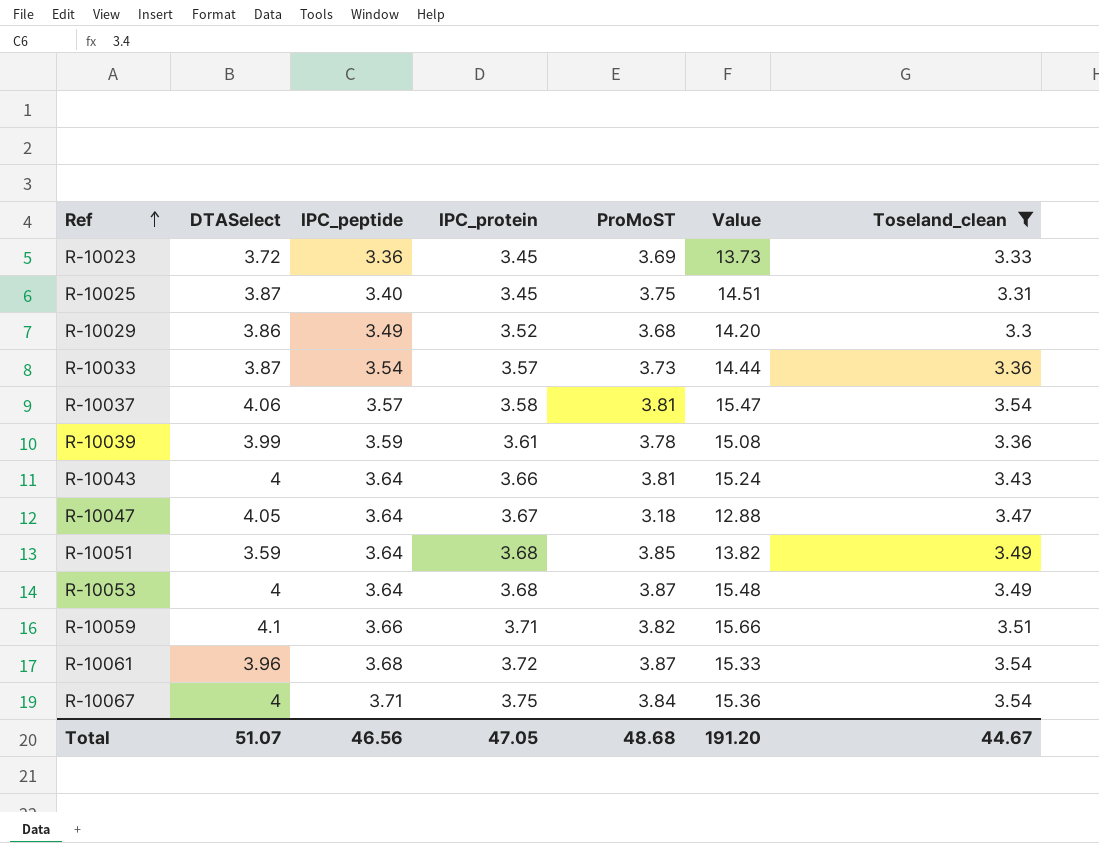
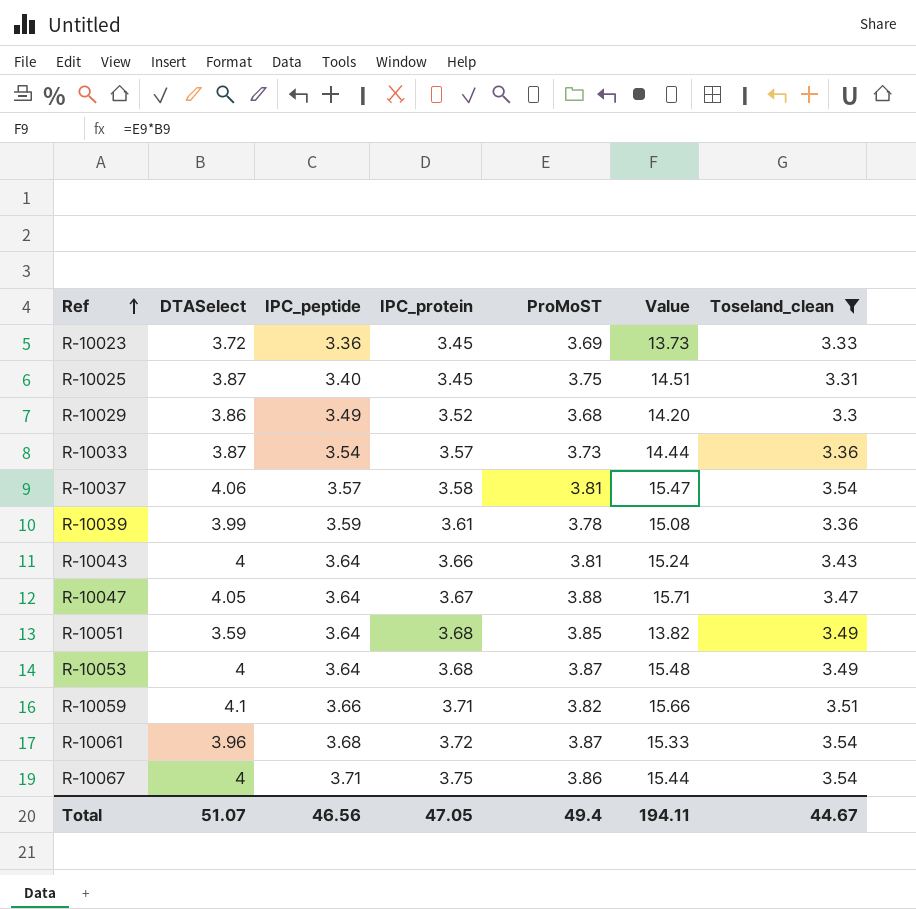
R-10047 | ProMoST: 3.18 -> 3.88
R-10047 | Value: 12.88 -> 15.71
R-10067 | ProMoST: 3.84 -> 3.86
R-10067 | Value: 15.36 -> 15.44
Total | ProMoST: 48.68 -> 49.4
Total | Value: 191.20 -> 194.11

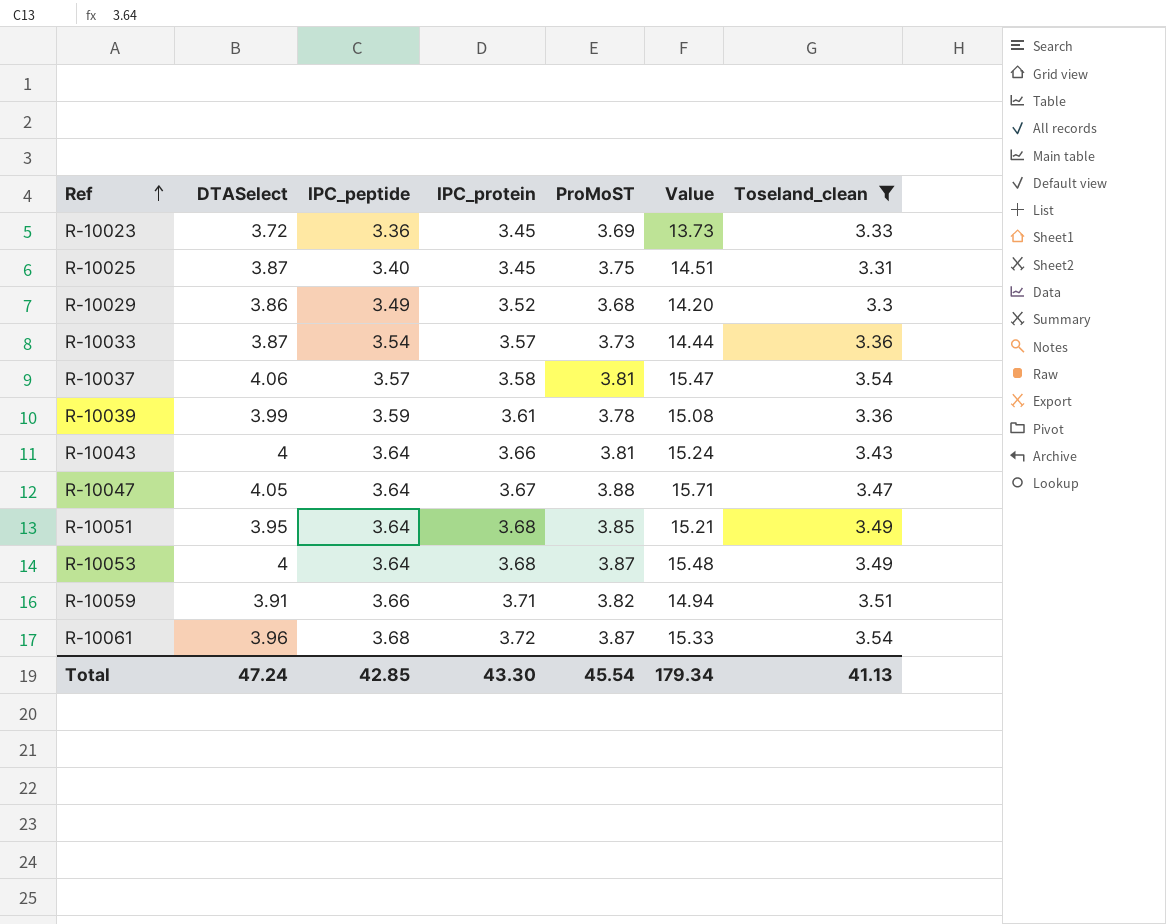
row R-10067: 4 | 3.71 | 3.75 | 3.86 | 15.44 | 3.54 -> none
R-10051 | DTASelect: 3.59 -> 3.95
R-10051 | Value: 13.82 -> 15.21
R-10059 | DTASelect: 4.1 -> 3.91
R-10059 | Value: 15.66 -> 14.94
Total | DTASelect: 51.07 -> 47.24
Total | IPC_peptide: 46.56 -> 42.85
Total | IPC_protein: 47.05 -> 43.30
Total | ProMoST: 49.4 -> 45.54
Total | Value: 194.11 -> 179.34
Total | Toseland_clean: 44.67 -> 41.13

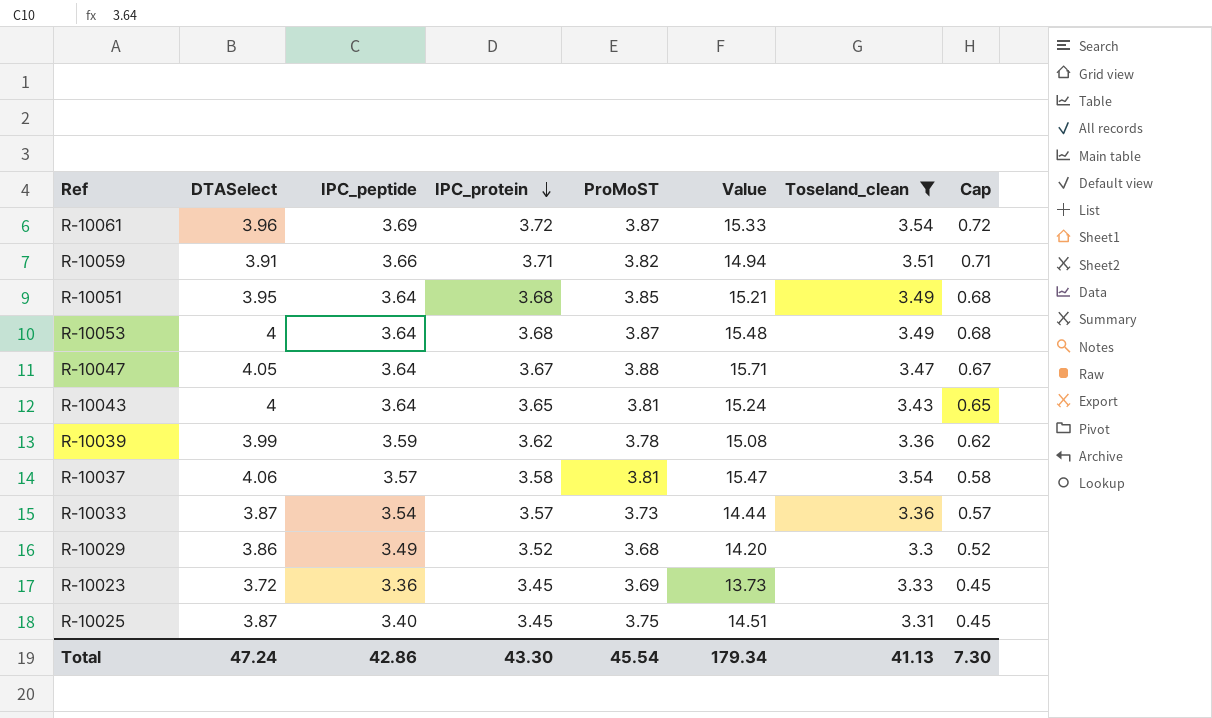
row order: Ref ascending -> IPC_protein descending
column Cap | formula: none -> [IPC_protein] - 3
R-10061 | IPC_peptide: 3.68 -> 3.69
R-10043 | IPC_protein: 3.66 -> 3.65
R-10039 | IPC_protein: 3.61 -> 3.62
Total | IPC_peptide: 42.85 -> 42.86

